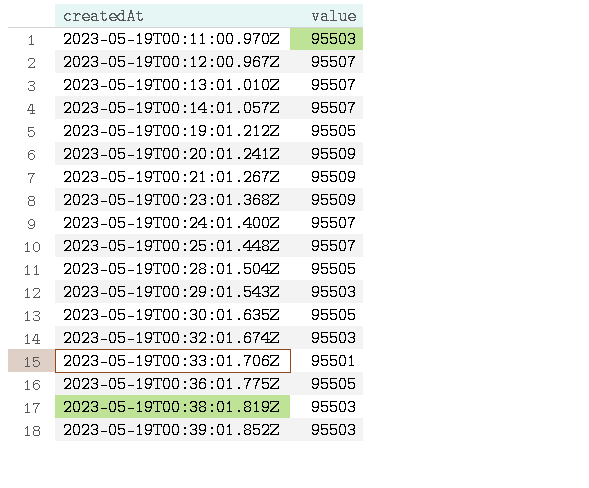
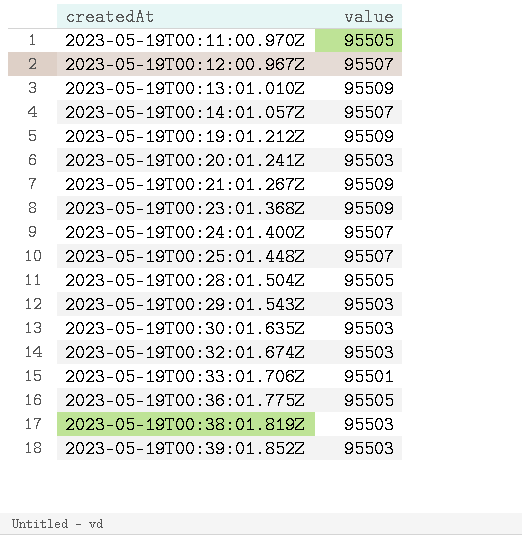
2023-05-19T00:11:00.970Z | value: 95503 -> 95505
2023-05-19T00:13:01.010Z | value: 95507 -> 95509
2023-05-19T00:19:01.212Z | value: 95505 -> 95509
2023-05-19T00:20:01.241Z | value: 95509 -> 95503
2023-05-19T00:30:01.635Z | value: 95505 -> 95503

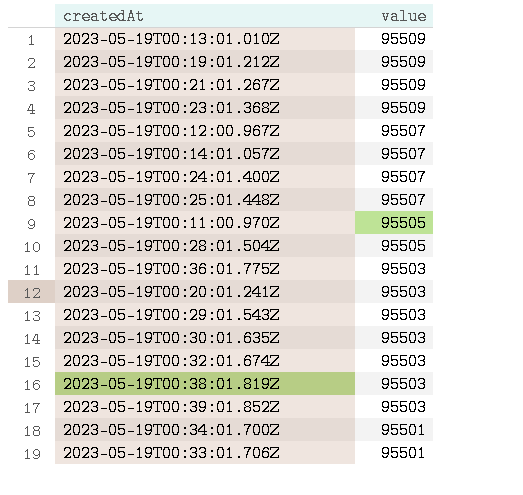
row order: createdAt ascending -> value descending
2023-05-19T00:36:01.775Z | value: 95505 -> 95503
row 2023-05-19T00:34:01.700Z: none -> 95501

